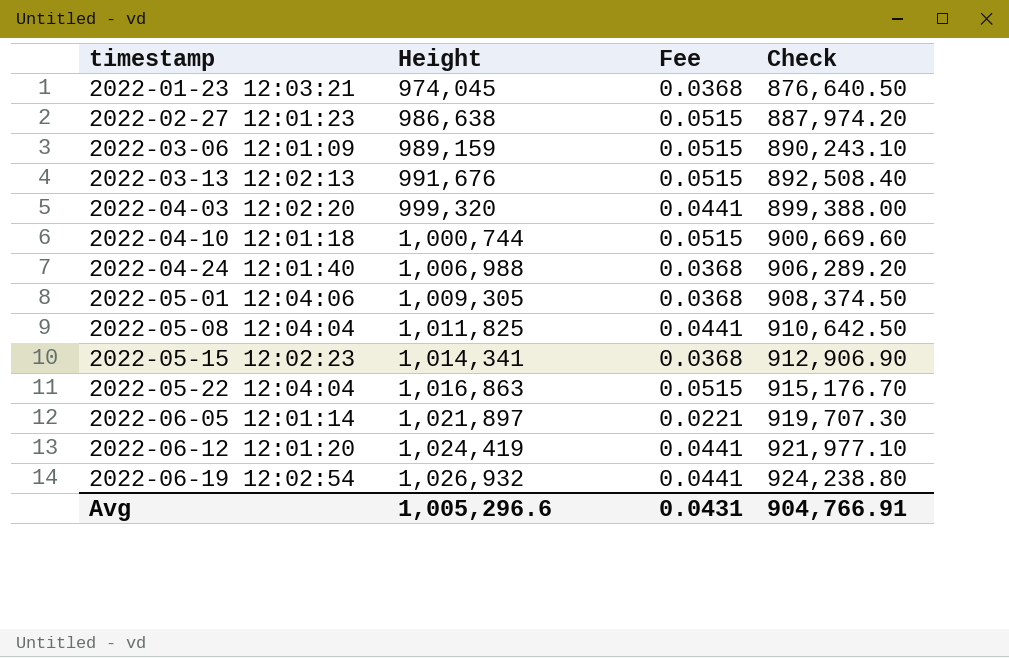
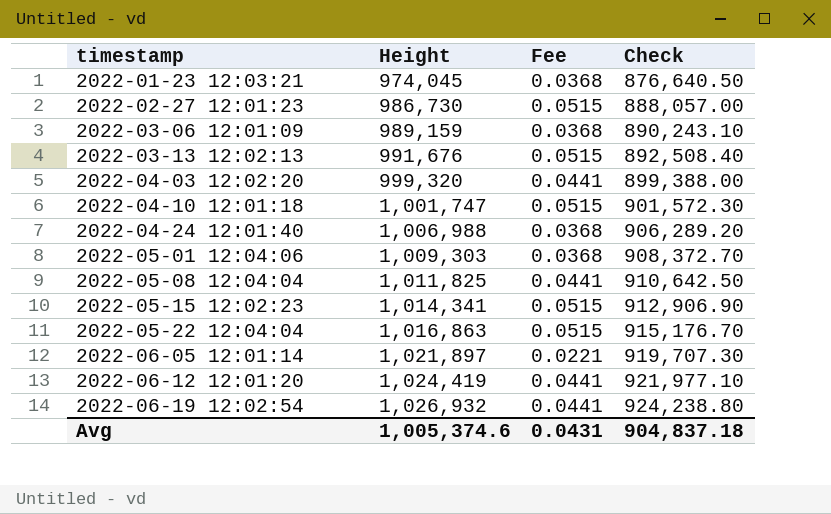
2022-02-27 12:01:23 | Height: 986,638 -> 986,730
2022-02-27 12:01:23 | Check: 887,974.20 -> 888,057.00
2022-03-06 12:01:09 | Fee: 0.0515 -> 0.0368
2022-04-10 12:01:18 | Height: 1,000,744 -> 1,001,747
2022-04-10 12:01:18 | Check: 900,669.60 -> 901,572.30
2022-05-01 12:04:06 | Height: 1,009,305 -> 1,009,303
2022-05-01 12:04:06 | Check: 908,374.50 -> 908,372.70
2022-05-15 12:02:23 | Fee: 0.0368 -> 0.0515
Avg | Height: 1,005,296.6 -> 1,005,374.6
Avg | Check: 904,766.91 -> 904,837.18

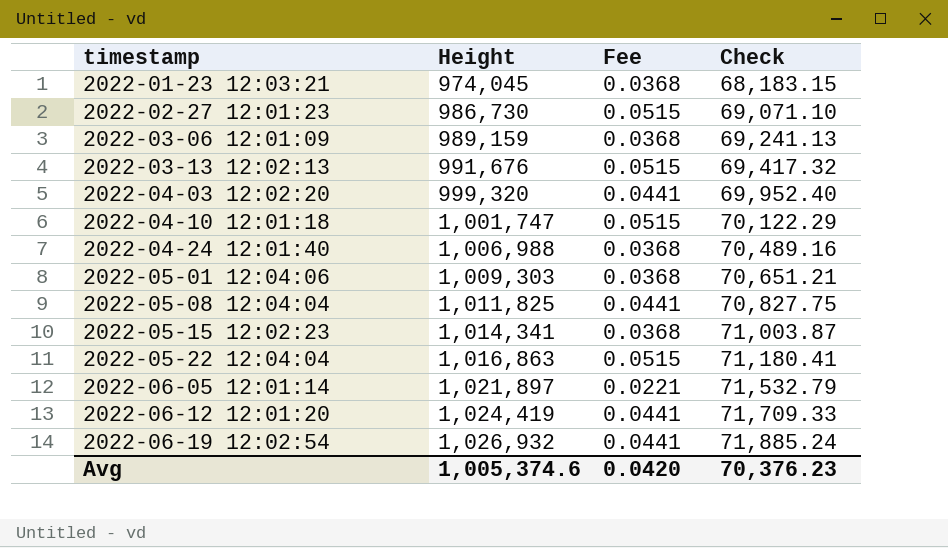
column Check | formula: [Height] * 0.9 -> [Height] * 0.07
2022-05-15 12:02:23 | Fee: 0.0515 -> 0.0368
Avg | Fee: 0.0431 -> 0.0420
Avg | Check: 904,837.18 -> 70,376.23

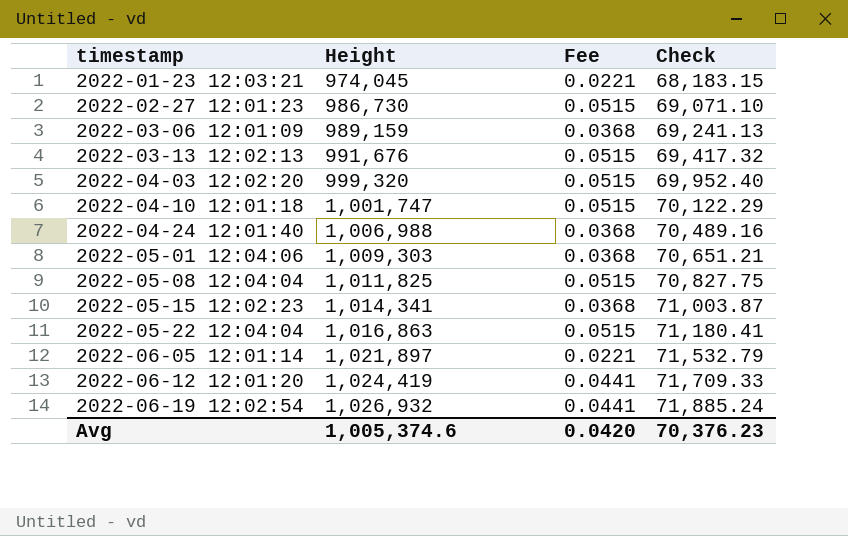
2022-01-23 12:03:21 | Fee: 0.0368 -> 0.0221
2022-04-03 12:02:20 | Fee: 0.0441 -> 0.0515
2022-05-08 12:04:04 | Fee: 0.0441 -> 0.0515

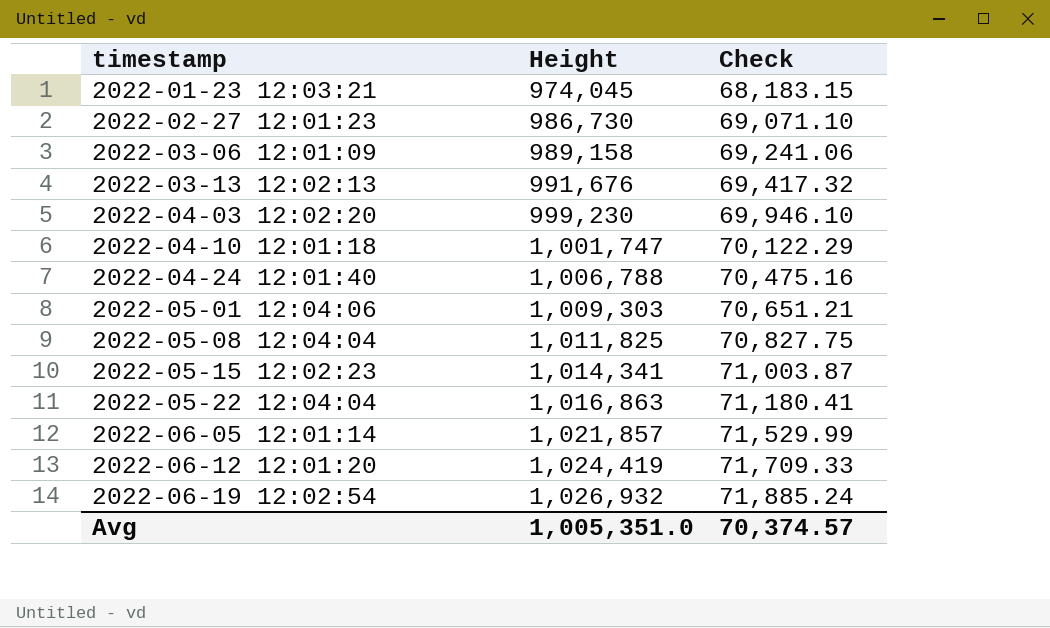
column Fee | position: 3 -> none
2022-03-06 12:01:09 | Height: 989,159 -> 989,158
2022-03-06 12:01:09 | Check: 69,241.13 -> 69,241.06
2022-04-03 12:02:20 | Height: 999,320 -> 999,230
2022-04-03 12:02:20 | Check: 69,952.40 -> 69,946.10
2022-04-24 12:01:40 | Height: 1,006,988 -> 1,006,788
2022-04-24 12:01:40 | Check: 70,489.16 -> 70,475.16
2022-06-05 12:01:14 | Height: 1,021,897 -> 1,021,857
2022-06-05 12:01:14 | Check: 71,532.79 -> 71,529.99
Avg | Height: 1,005,374.6 -> 1,005,351.0
Avg | Check: 70,376.23 -> 70,374.57

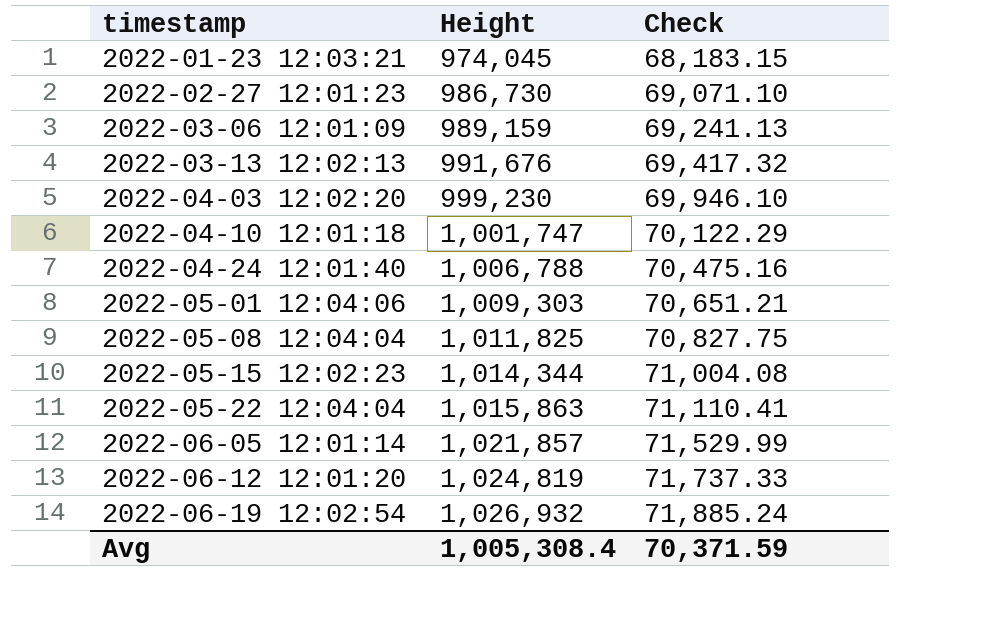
2022-03-06 12:01:09 | Height: 989,158 -> 989,159
2022-03-06 12:01:09 | Check: 69,241.06 -> 69,241.13
2022-05-15 12:02:23 | Height: 1,014,341 -> 1,014,344
2022-05-15 12:02:23 | Check: 71,003.87 -> 71,004.08
2022-05-22 12:04:04 | Height: 1,016,863 -> 1,015,863
2022-05-22 12:04:04 | Check: 71,180.41 -> 71,110.41
2022-06-12 12:01:20 | Height: 1,024,419 -> 1,024,819
2022-06-12 12:01:20 | Check: 71,709.33 -> 71,737.33
Avg | Height: 1,005,351.0 -> 1,005,308.4
Avg | Check: 70,374.57 -> 70,371.59

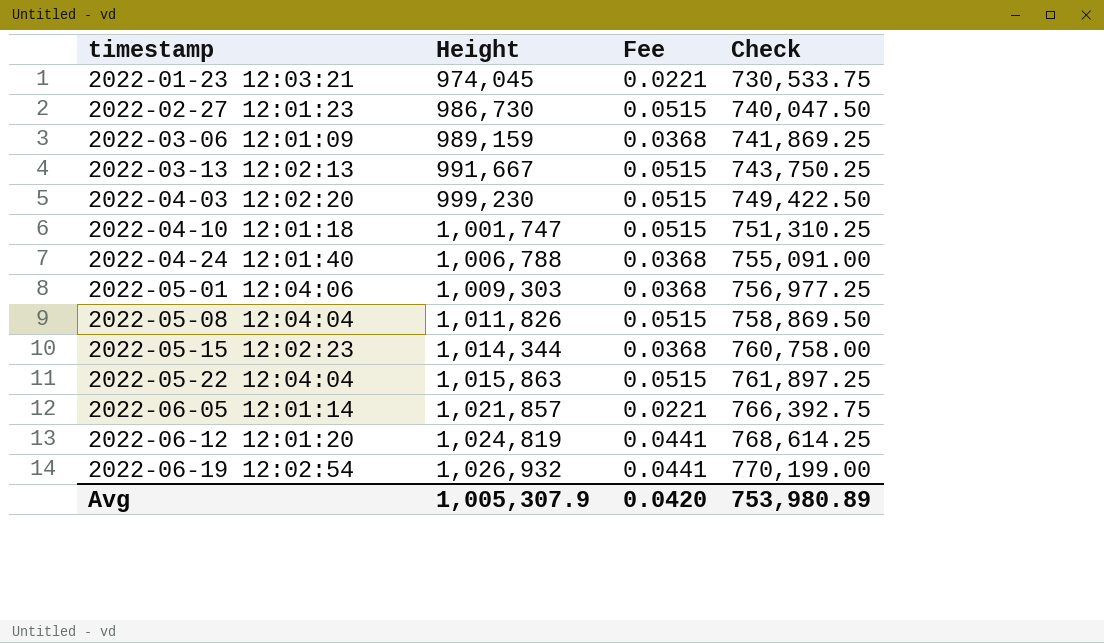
column Fee | position: none -> 3
column Check | formula: [Height] * 0.07 -> [Height] * 0.75
2022-03-13 12:02:13 | Height: 991,676 -> 991,667
2022-05-08 12:04:04 | Height: 1,011,825 -> 1,011,826
Avg | Height: 1,005,308.4 -> 1,005,307.9
Avg | Check: 70,371.59 -> 753,980.89

